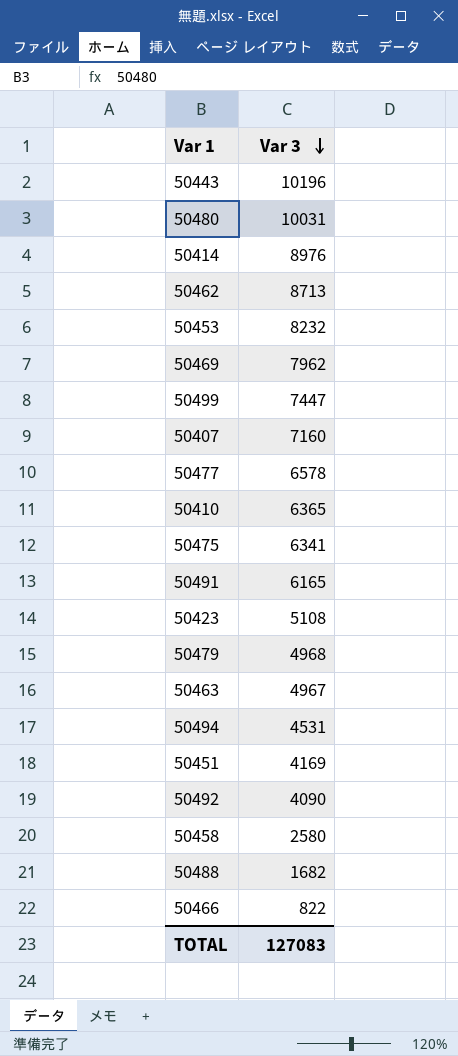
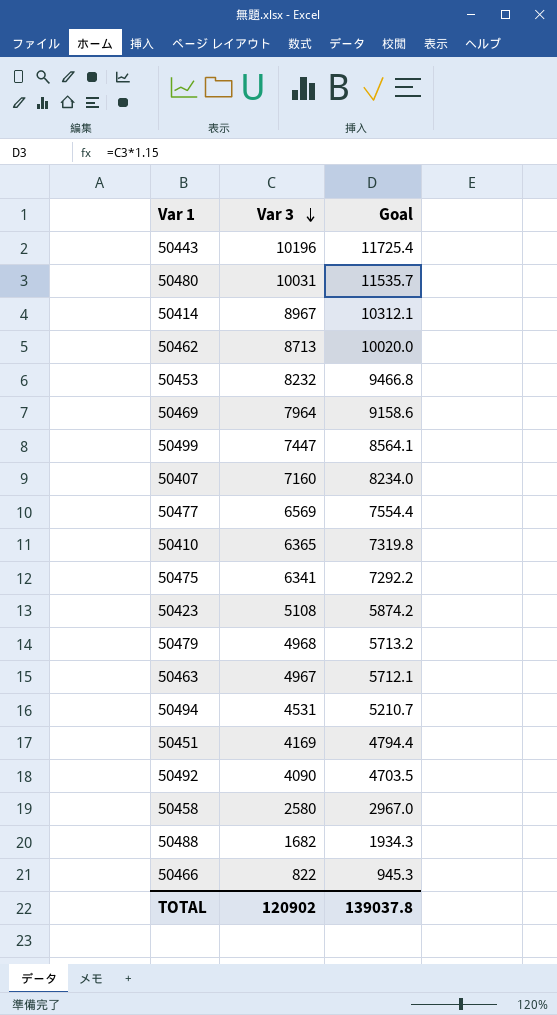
column Goal | formula: none -> [Var 3] * 1.15
row 50491: 6165 -> none
50414 | Var 3: 8976 -> 8967
50469 | Var 3: 7962 -> 7964
50477 | Var 3: 6578 -> 6569
TOTAL | Var 3: 127083 -> 120902

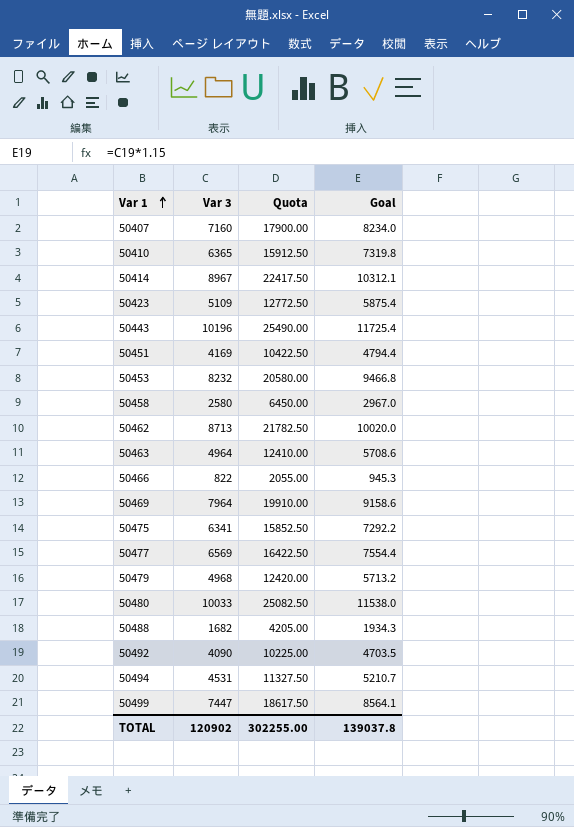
row order: Var 3 descending -> Var 1 ascending
column Quota | formula: none -> [Var 3] * 2.5
50423 | Var 3: 5108 -> 5109
50423 | Goal: 5874.2 -> 5875.4
50463 | Var 3: 4967 -> 4964
50463 | Goal: 5712.1 -> 5708.6
50480 | Var 3: 10031 -> 10033
50480 | Goal: 11535.7 -> 11538.0

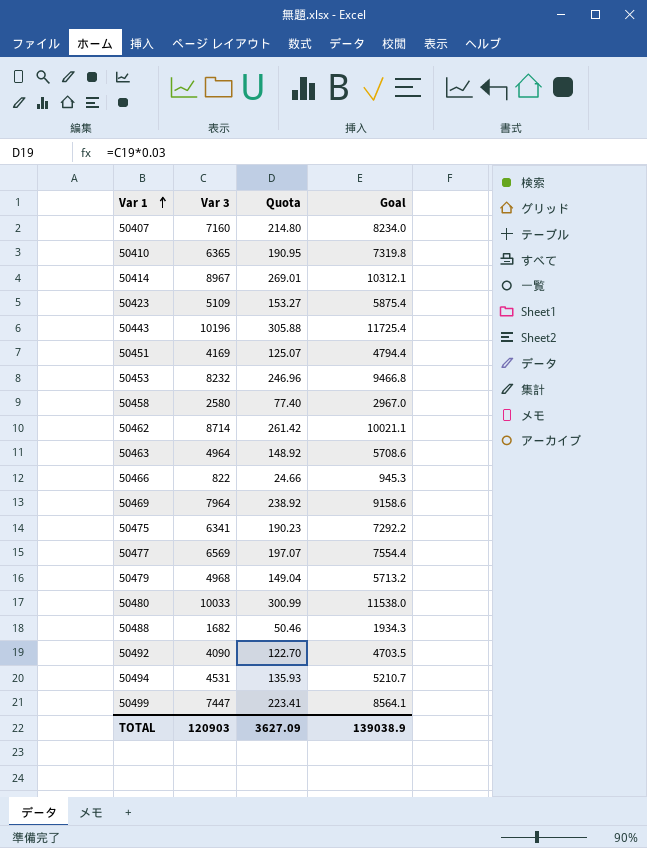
column Quota | formula: [Var 3] * 2.5 -> [Var 3] * 0.03
50462 | Var 3: 8713 -> 8714
50462 | Goal: 10020.0 -> 10021.1
TOTAL | Var 3: 120902 -> 120903
TOTAL | Quota: 302255.00 -> 3627.09
TOTAL | Goal: 139037.8 -> 139038.9

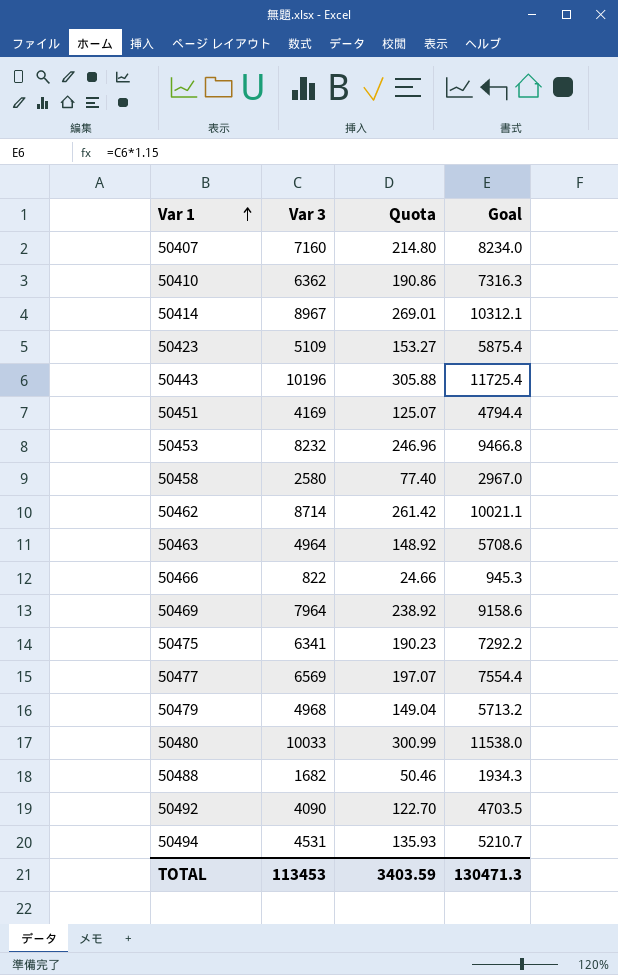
row 50499: 7447 | 223.41 | 8564.1 -> none
50410 | Var 3: 6365 -> 6362
50410 | Quota: 190.95 -> 190.86
50410 | Goal: 7319.8 -> 7316.3
TOTAL | Var 3: 120903 -> 113453
TOTAL | Quota: 3627.09 -> 3403.59
TOTAL | Goal: 139038.9 -> 130471.3

